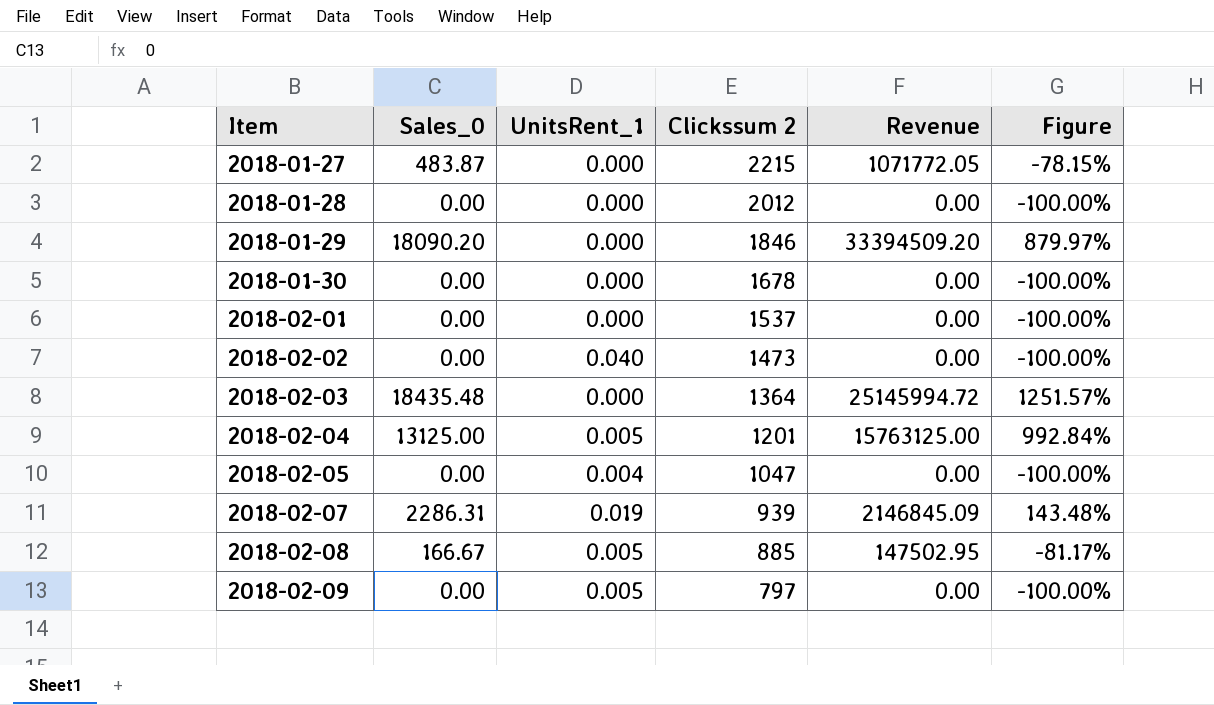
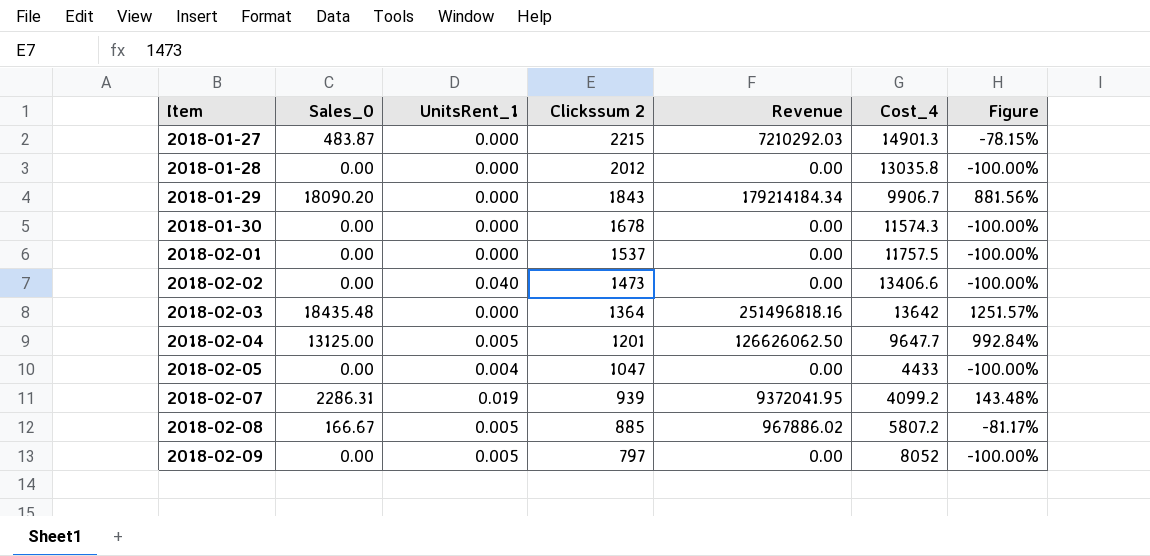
column Revenue | formula: [Sales_0] * [Clickssum 2] -> [Sales_0] * [Cost_4]
column Cost_4 | position: none -> 6
2018-01-29 | Clickssum 2: 1846 -> 1843
2018-01-29 | Figure: 879.97% -> 881.56%

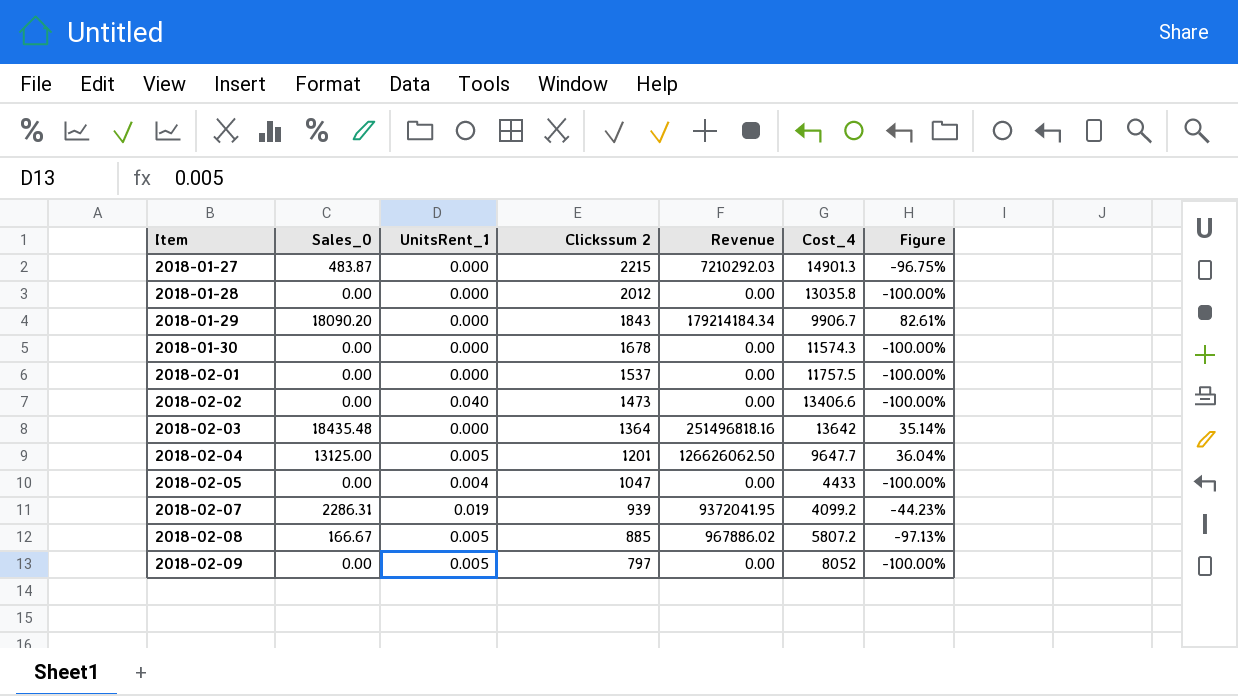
column Figure | formula: ([Sales_0] - [Clickssum 2]) / [Clickssum 2] -> ([Sales_0] - [Cost_4]) / [Cost_4]

